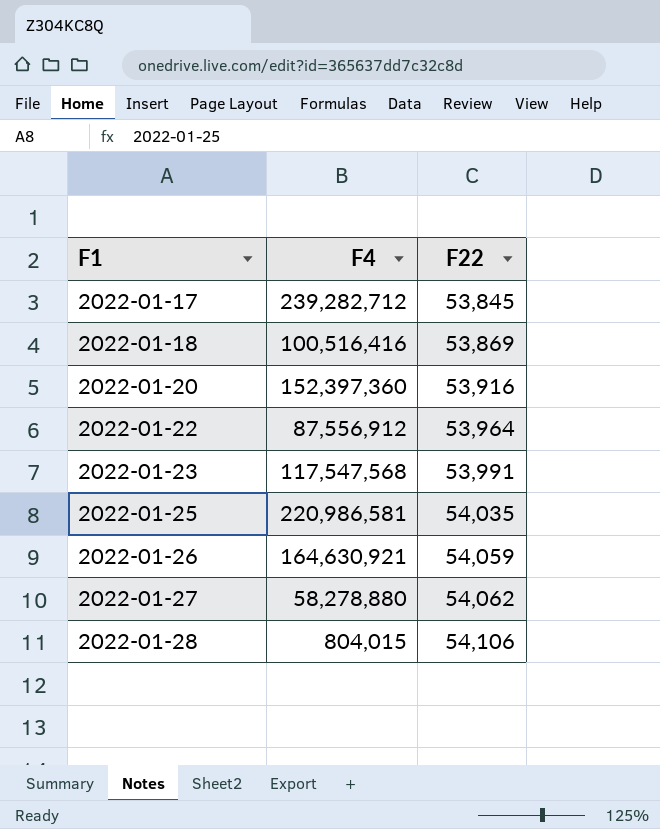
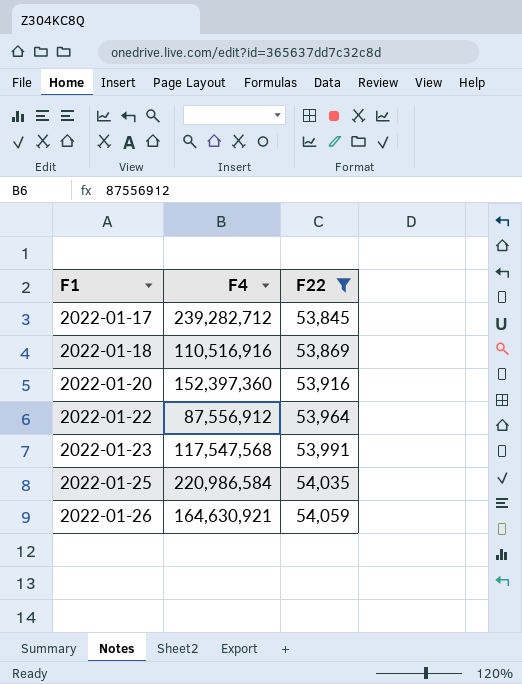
filter: none -> F22 <= 54,059
2022-01-18 | F4: 100,516,416 -> 110,516,916
2022-01-25 | F4: 220,986,581 -> 220,986,584

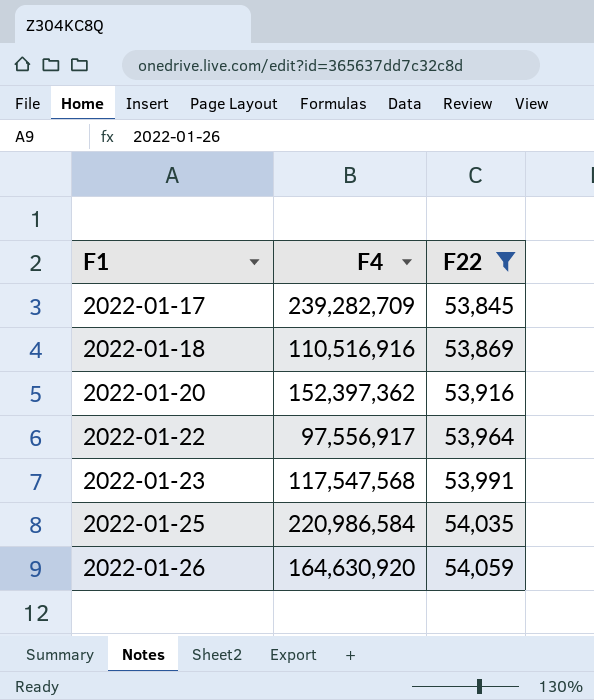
2022-01-17 | F4: 239,282,712 -> 239,282,709
2022-01-20 | F4: 152,397,360 -> 152,397,362
2022-01-22 | F4: 87,556,912 -> 97,556,917
2022-01-26 | F4: 164,630,921 -> 164,630,920

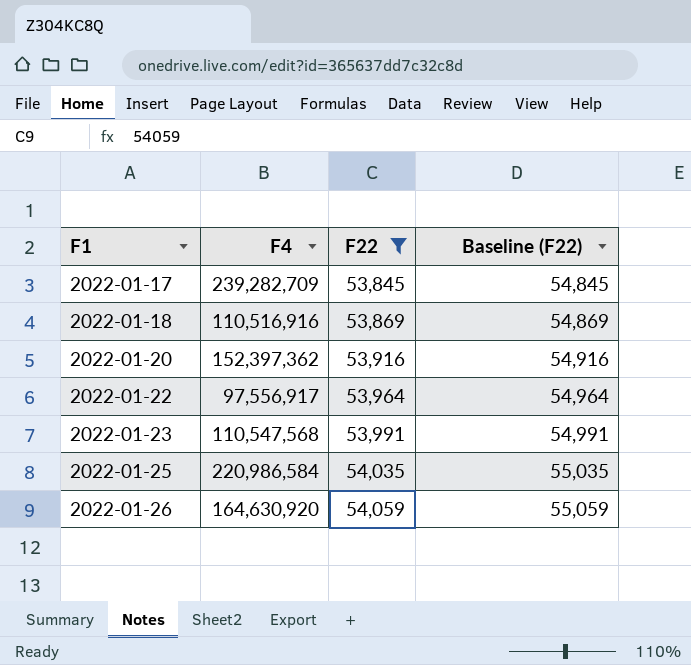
column Baseline (F22) | formula: none -> [F22] + 1000
2022-01-23 | F4: 117,547,568 -> 110,547,568

